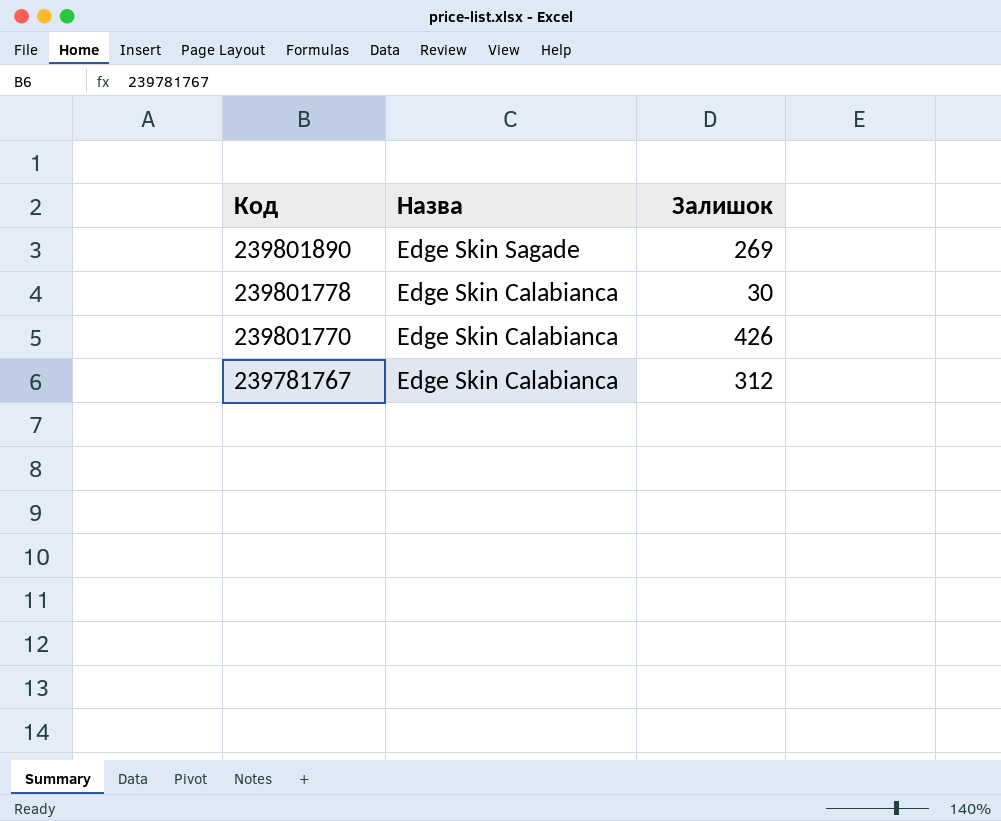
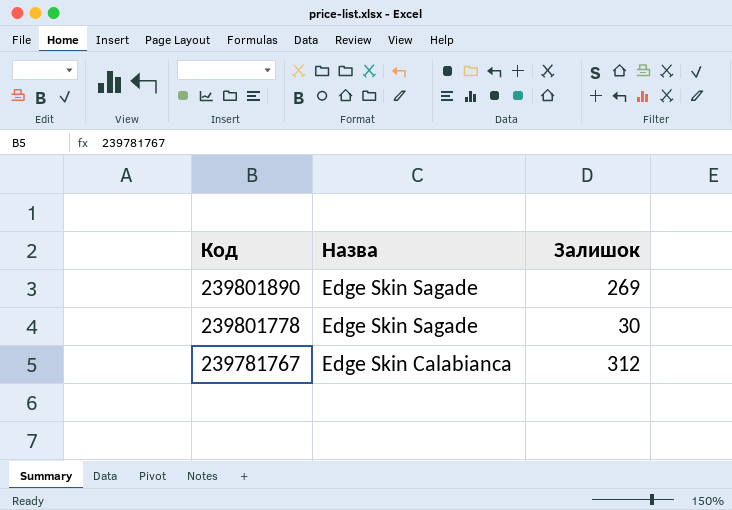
row 239801770: Edge Skin Calabianca | 426 -> none
239801778 | Назва: Edge Skin Calabianca -> Edge Skin Sagade

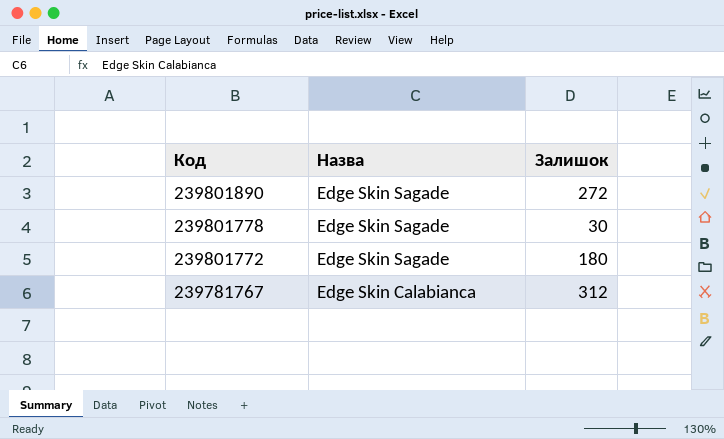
239801890 | Залишок: 269 -> 272
row 239801772: none -> Edge Skin Sagade | 180

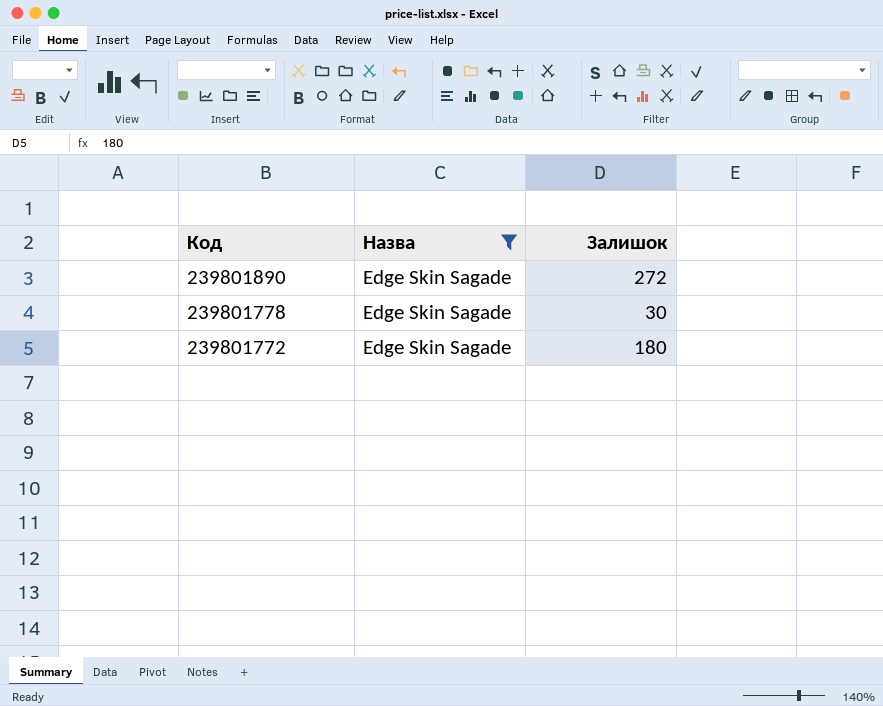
filter: none -> Назва = Edge Skin Sagade

